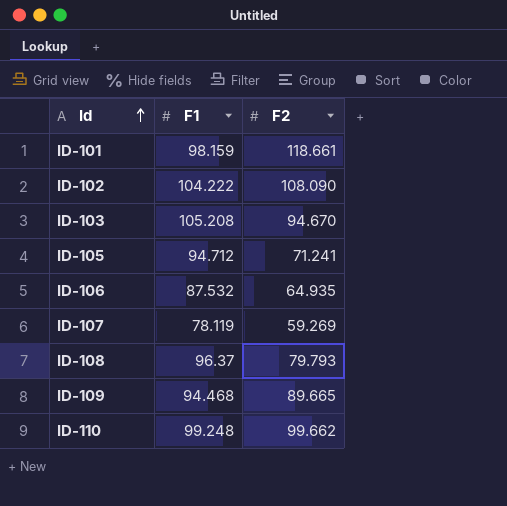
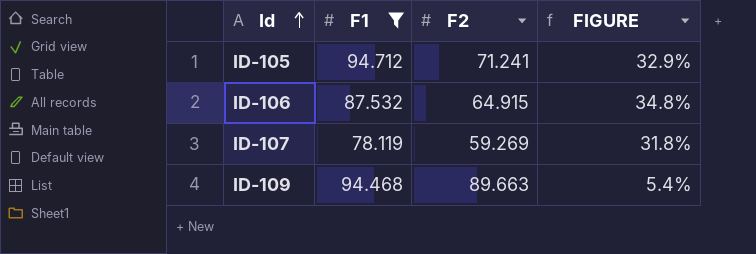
filter: none -> F1 <= 94.712
column FIGURE | formula: none -> ([F1] - [F2]) / [F2]
ID-106 | F2: 64.935 -> 64.915
ID-109 | F2: 89.665 -> 89.663

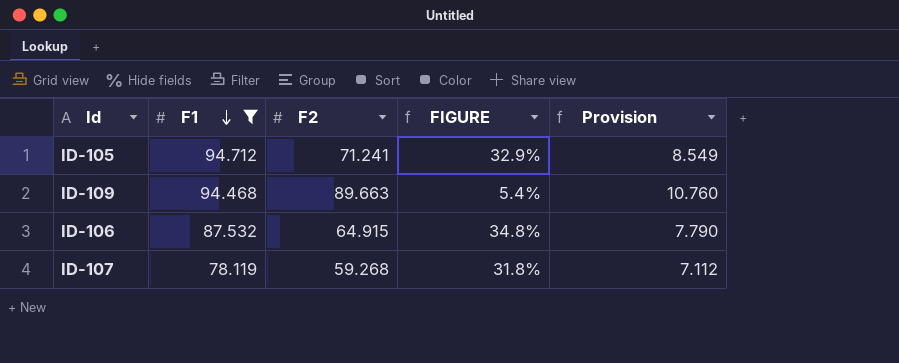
row order: Id ascending -> F1 descending
column Provision | formula: none -> [F2] * 0.12
ID-107 | F2: 59.269 -> 59.268

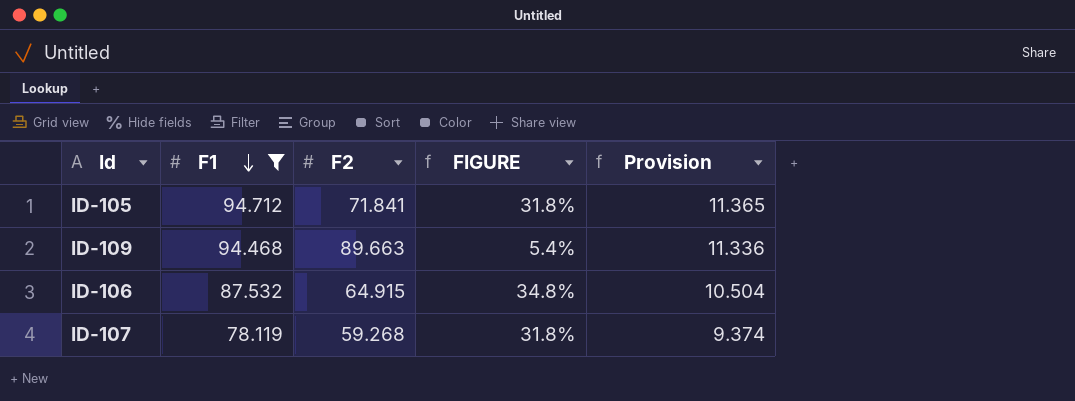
column Provision | formula: [F2] * 0.12 -> [F1] * 0.12
ID-105 | F2: 71.241 -> 71.841
ID-105 | FIGURE: 32.9% -> 31.8%

